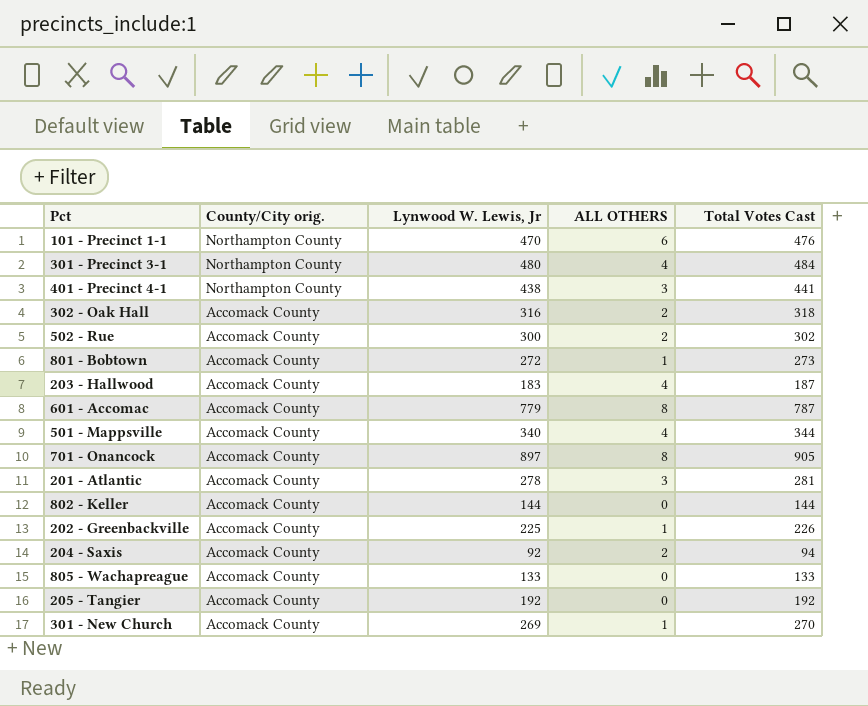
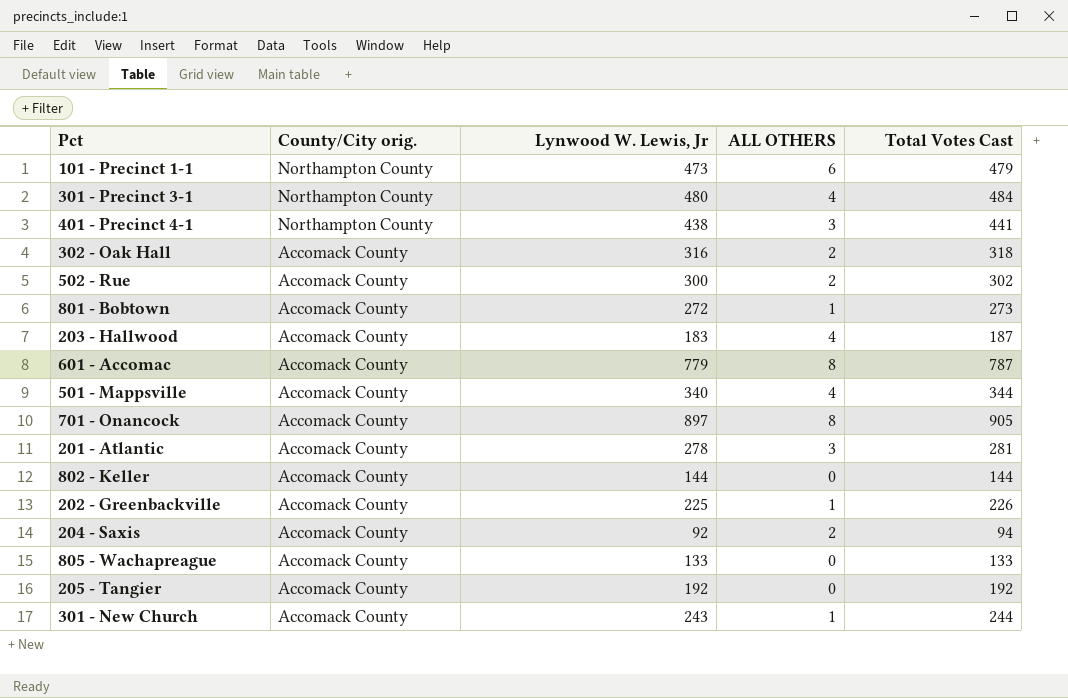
101 - Precinct 1-1 | Lynwood W. Lewis, Jr: 470 -> 473
101 - Precinct 1-1 | Total Votes Cast: 476 -> 479
301 - New Church | Lynwood W. Lewis, Jr: 269 -> 243
301 - New Church | Total Votes Cast: 270 -> 244

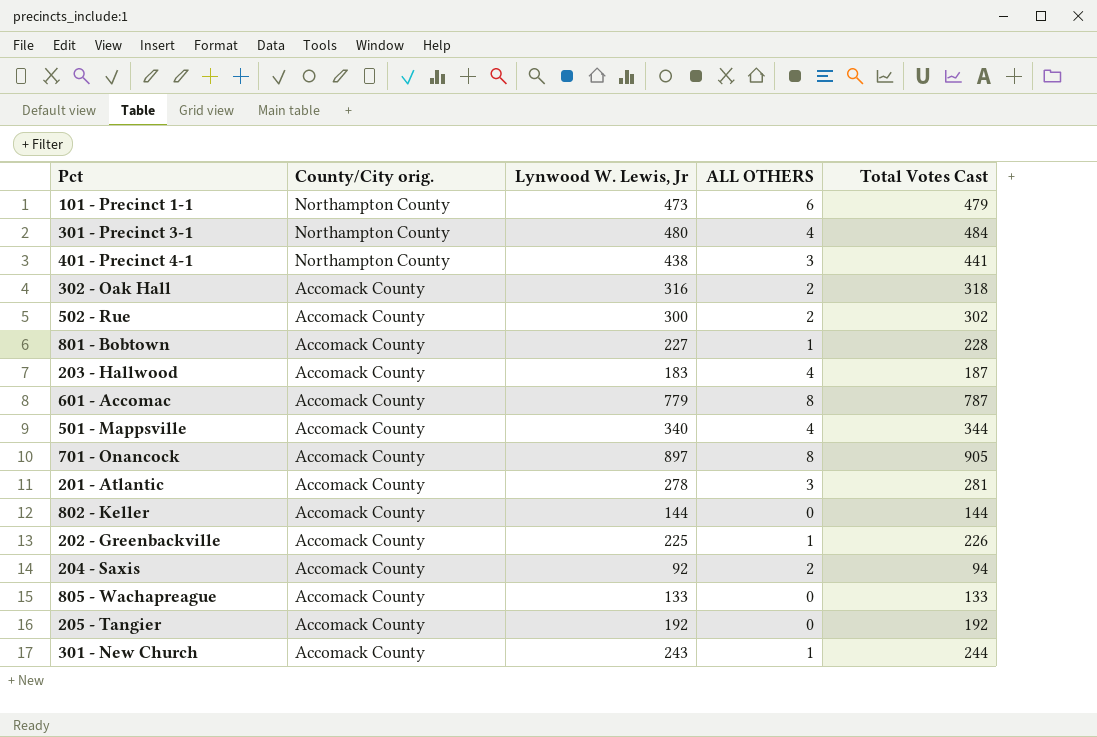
801 - Bobtown | Lynwood W. Lewis, Jr: 272 -> 227
801 - Bobtown | Total Votes Cast: 273 -> 228

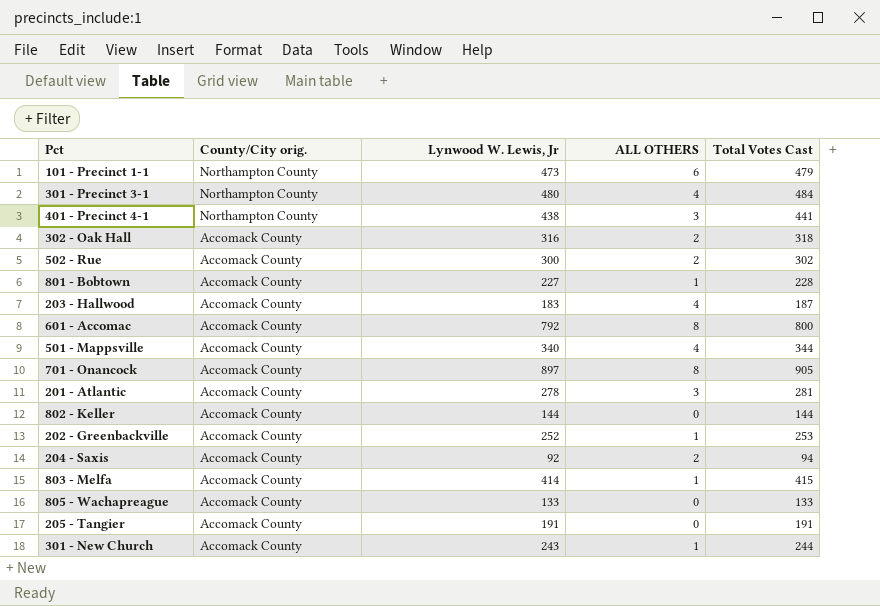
601 - Accomac | Lynwood W. Lewis, Jr: 779 -> 792
601 - Accomac | Total Votes Cast: 787 -> 800
202 - Greenbackville | Lynwood W. Lewis, Jr: 225 -> 252
202 - Greenbackville | Total Votes Cast: 226 -> 253
row 803 - Melfa: none -> Accomack County | 414 | 1 | 415
205 - Tangier | Lynwood W. Lewis, Jr: 192 -> 191
205 - Tangier | Total Votes Cast: 192 -> 191

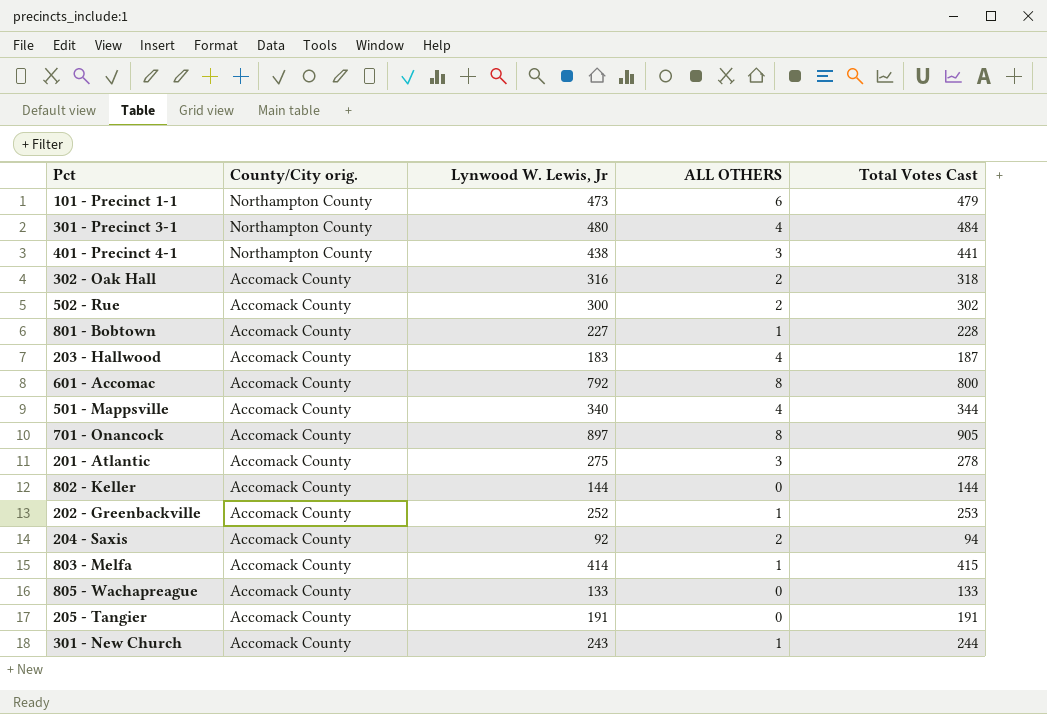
201 - Atlantic | Lynwood W. Lewis, Jr: 278 -> 275
201 - Atlantic | Total Votes Cast: 281 -> 278

